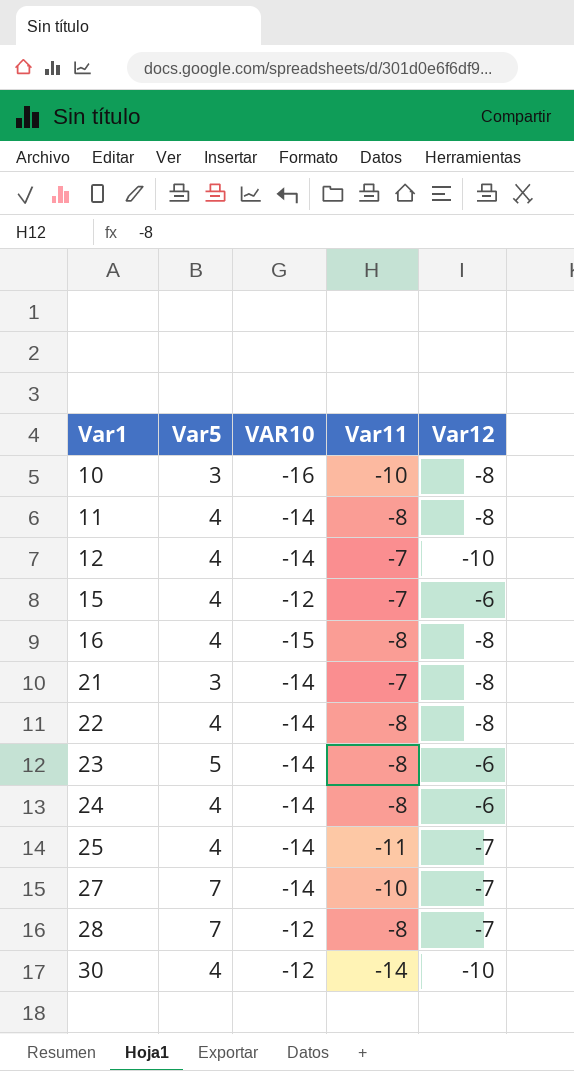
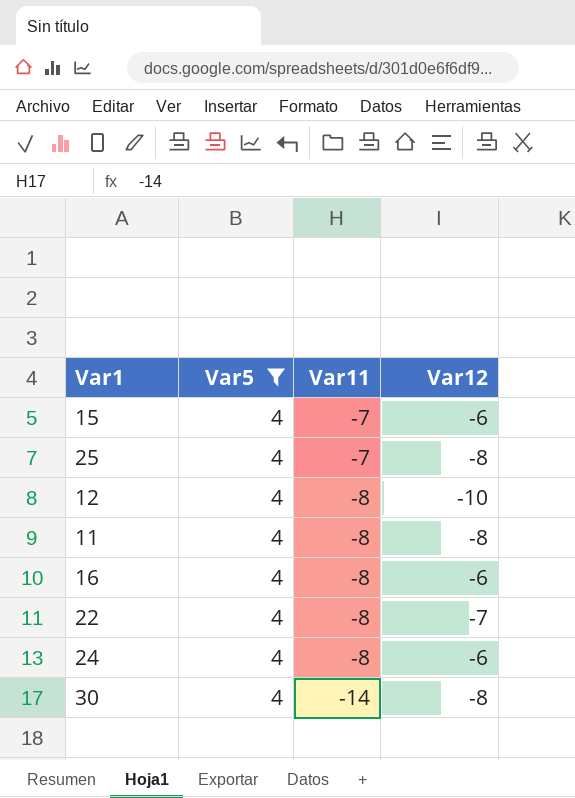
filter: none -> Var5 = 4
row order: Var1 ascending -> Var11 descending
column VAR10 | position: 3 -> none
25 | Var11: -11 -> -7
25 | Var12: -7 -> -8
12 | Var11: -7 -> -8
16 | Var12: -8 -> -6
22 | Var12: -8 -> -7
30 | Var12: -10 -> -8

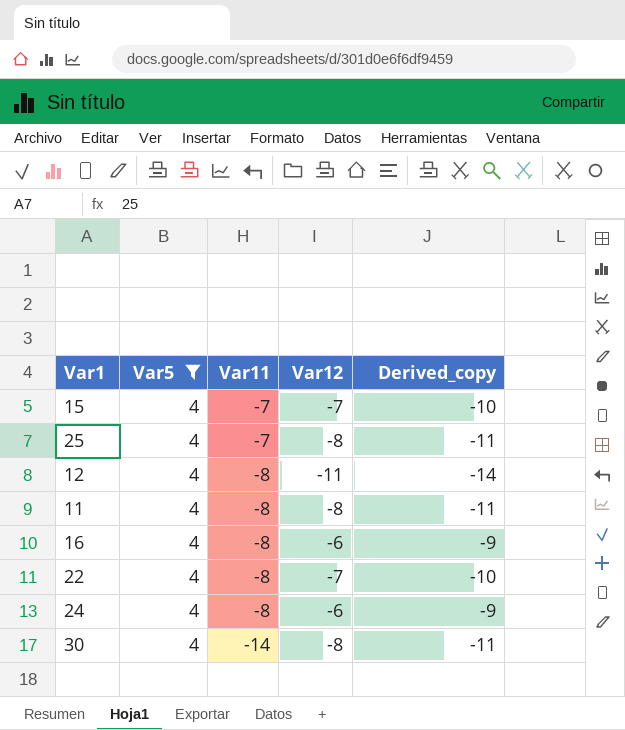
column Derived_copy | formula: none -> [Var12] - 3
15 | Var12: -6 -> -7
12 | Var12: -10 -> -11

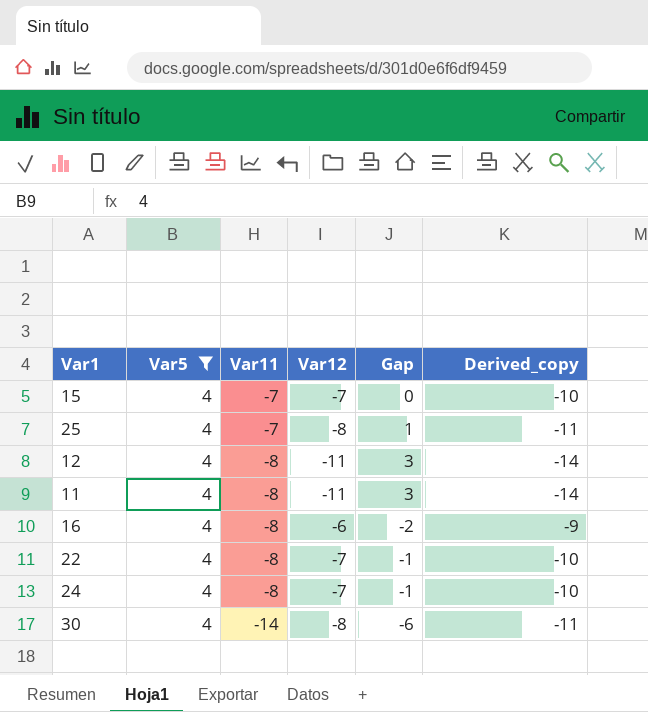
column Gap | formula: none -> [Var11] - [Var12]
11 | Var12: -8 -> -11
11 | Derived_copy: -11 -> -14
24 | Var12: -6 -> -7
24 | Derived_copy: -9 -> -10

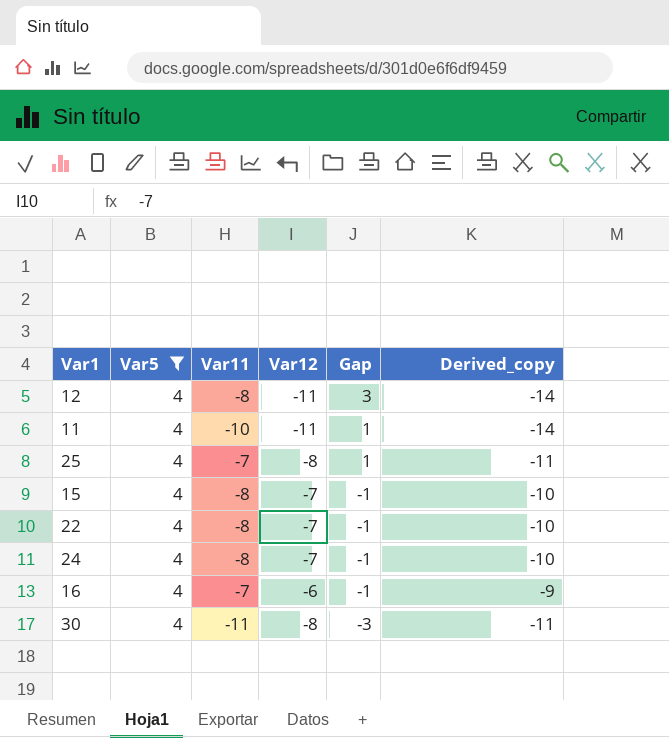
row order: Var11 descending -> Gap descending
11 | Var11: -8 -> -10
11 | Gap: 3 -> 1
15 | Var11: -7 -> -8
15 | Gap: 0 -> -1
16 | Var11: -8 -> -7
16 | Gap: -2 -> -1
30 | Var11: -14 -> -11
30 | Gap: -6 -> -3

